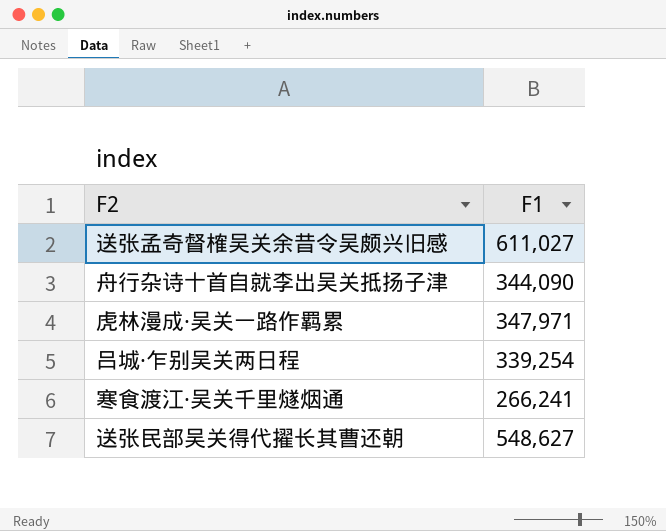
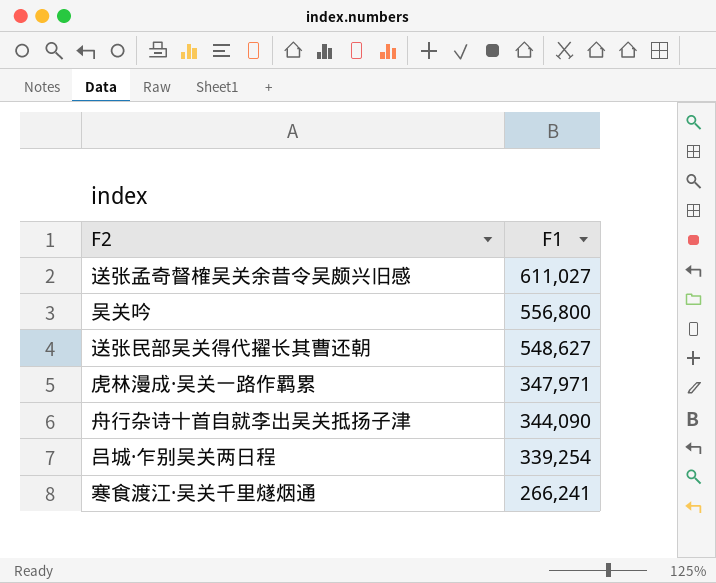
row order: none -> F1 descending
row 吴关吟: none -> 556,800

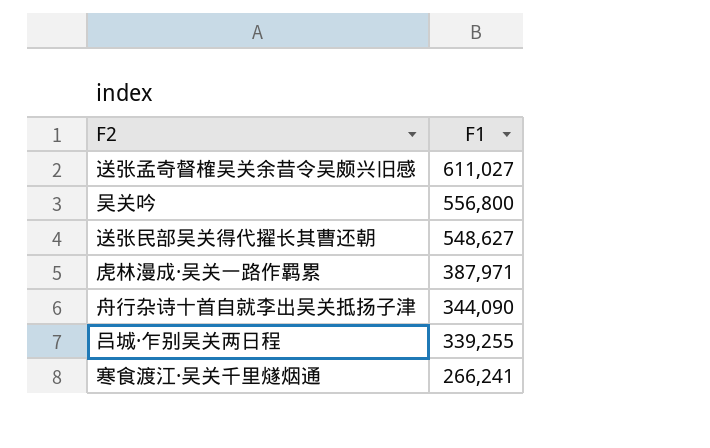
虎林漫成·吴关一路作羁累 | F1: 347,971 -> 387,971
吕城·乍别吴关两日程 | F1: 339,254 -> 339,255

